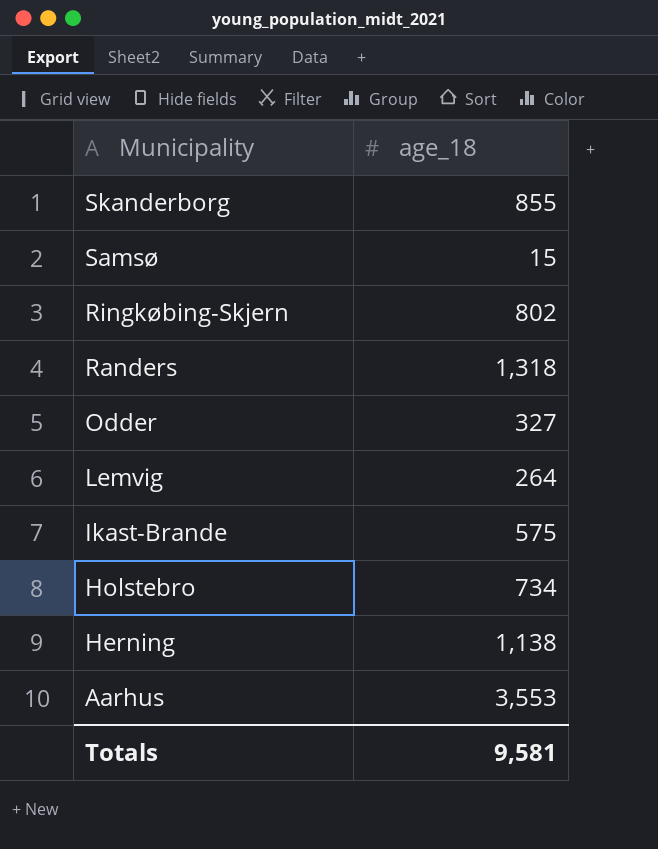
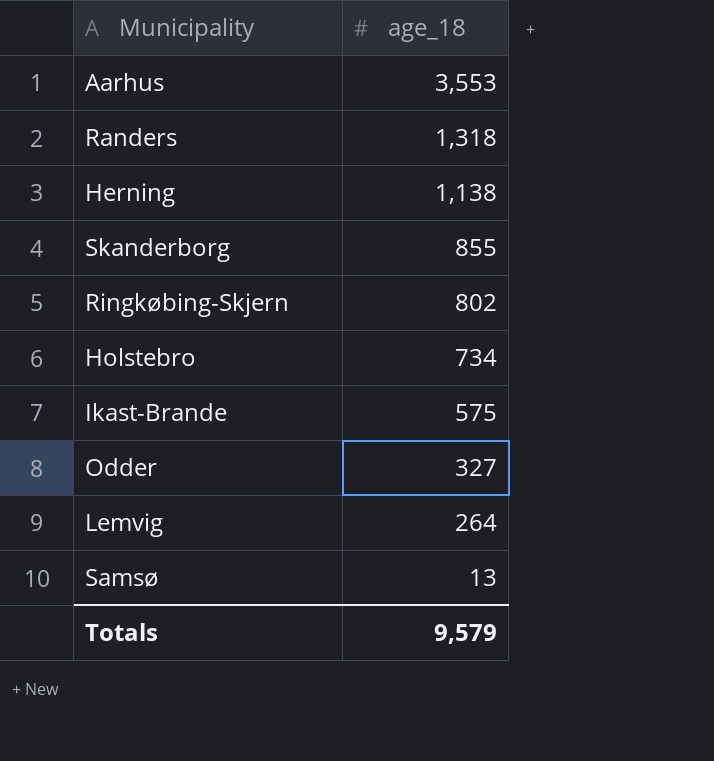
row order: Municipality descending -> age_18 descending
Samsø | age_18: 15 -> 13
Totals | age_18: 9,581 -> 9,579

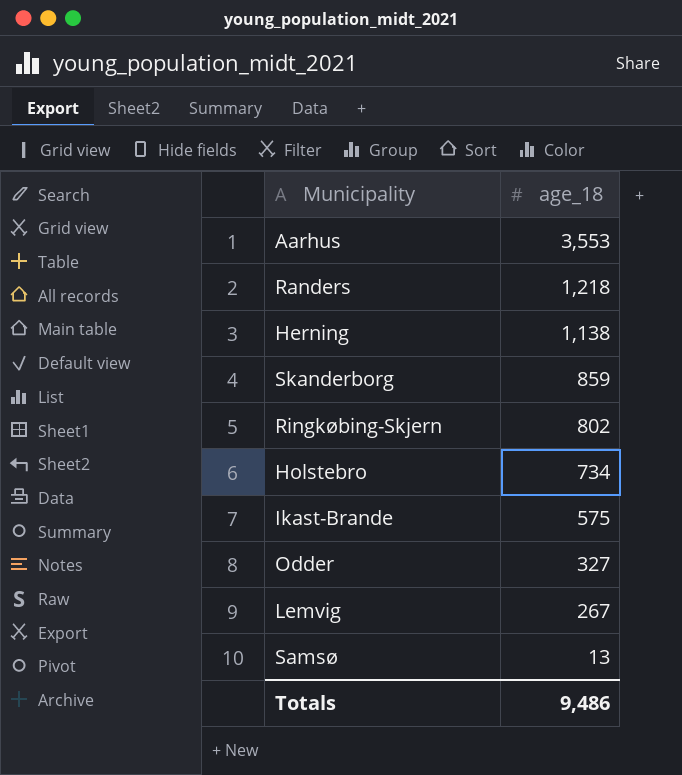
Randers | age_18: 1,318 -> 1,218
Skanderborg | age_18: 855 -> 859
Lemvig | age_18: 264 -> 267
Totals | age_18: 9,579 -> 9,486

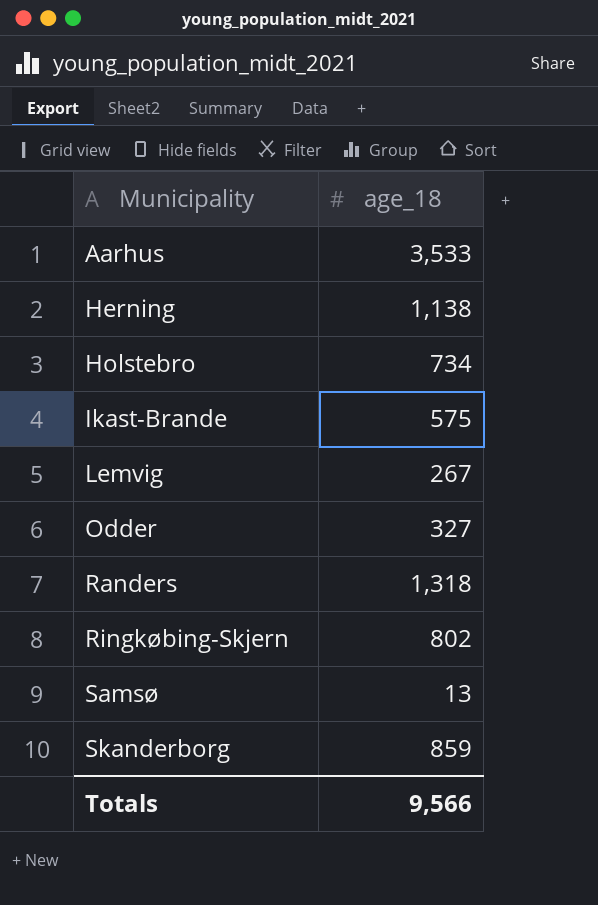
row order: age_18 descending -> Municipality ascending
Aarhus | age_18: 3,553 -> 3,533
Randers | age_18: 1,218 -> 1,318
Totals | age_18: 9,486 -> 9,566

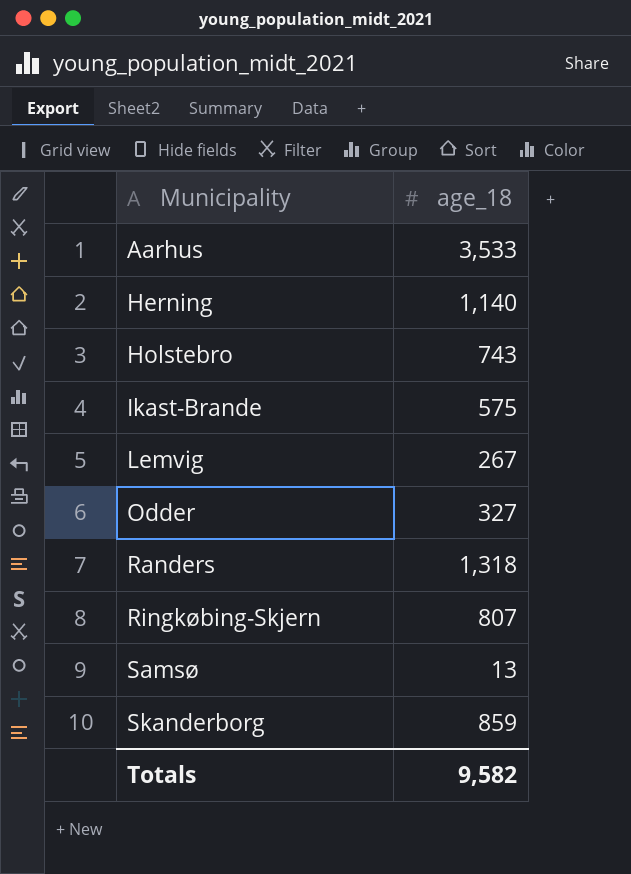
Herning | age_18: 1,138 -> 1,140
Holstebro | age_18: 734 -> 743
Ringkøbing-Skjern | age_18: 802 -> 807
Totals | age_18: 9,566 -> 9,582

